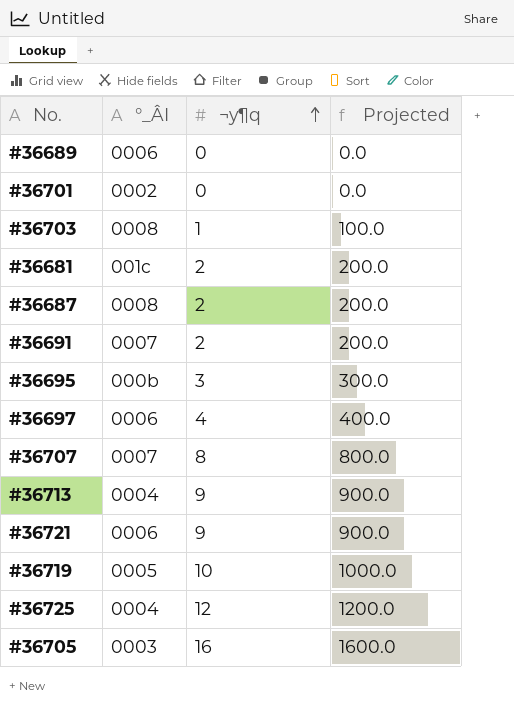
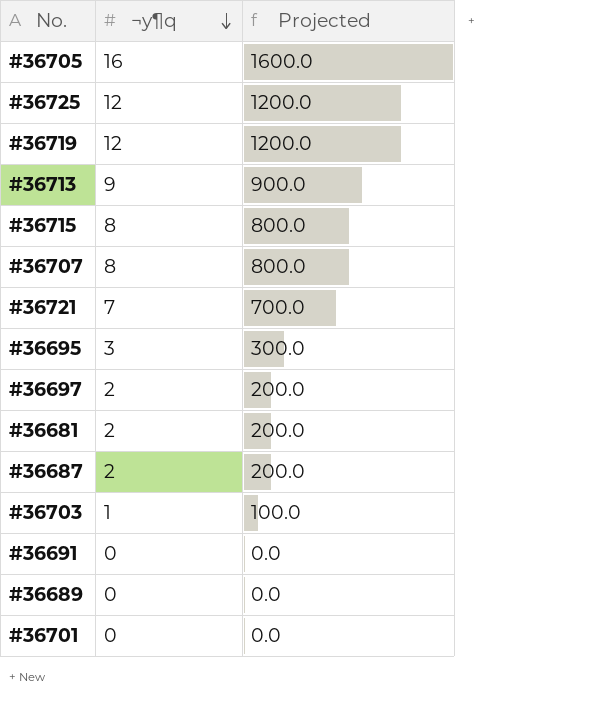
row order: ¬y¶q ascending -> ¬y¶q descending
column °_ÂI | position: 2 -> none
#36719 | ¬y¶q: 10 -> 12
#36719 | Projected: 1000.0 -> 1200.0
row #36715: none -> 8 | 800.0
#36721 | ¬y¶q: 9 -> 7
#36721 | Projected: 900.0 -> 700.0
#36697 | ¬y¶q: 4 -> 2
#36697 | Projected: 400.0 -> 200.0
#36691 | ¬y¶q: 2 -> 0
#36691 | Projected: 200.0 -> 0.0

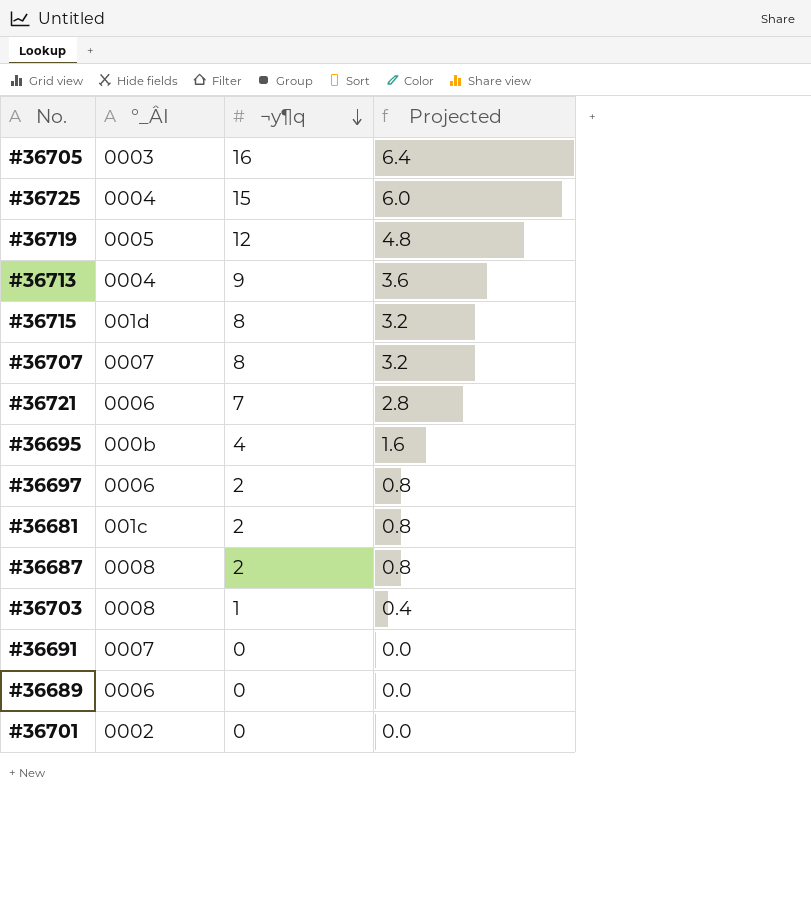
column °_ÂI | position: none -> 2
column Projected | formula: [¬y¶q] * 100 -> [¬y¶q] * 0.4
#36725 | ¬y¶q: 12 -> 15
#36695 | ¬y¶q: 3 -> 4

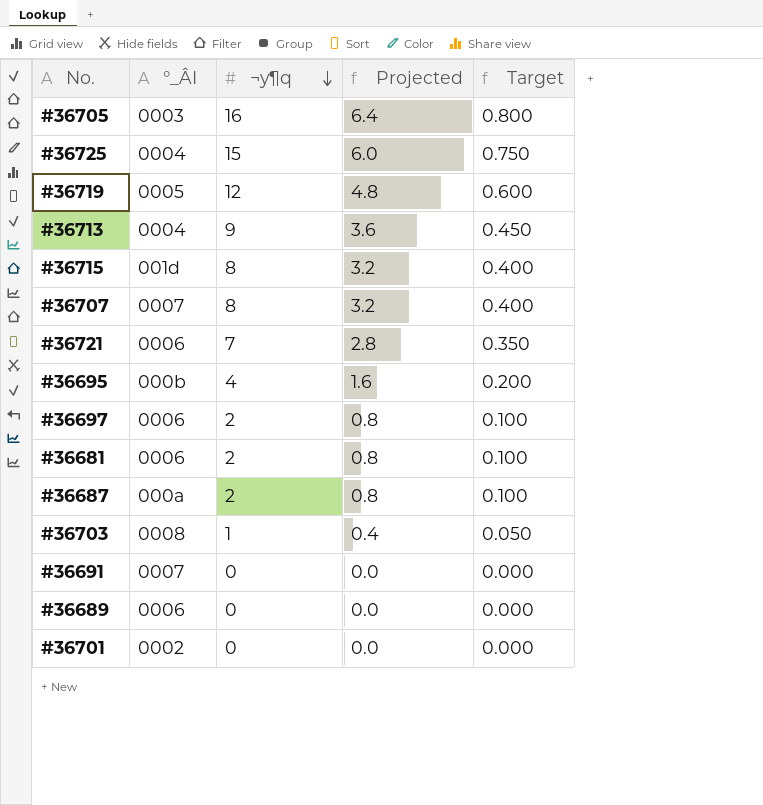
column Target | formula: none -> [¬y¶q] * 0.05
#36681 | °_ÂI: 001c -> 0006
#36687 | °_ÂI: 0008 -> 000a

